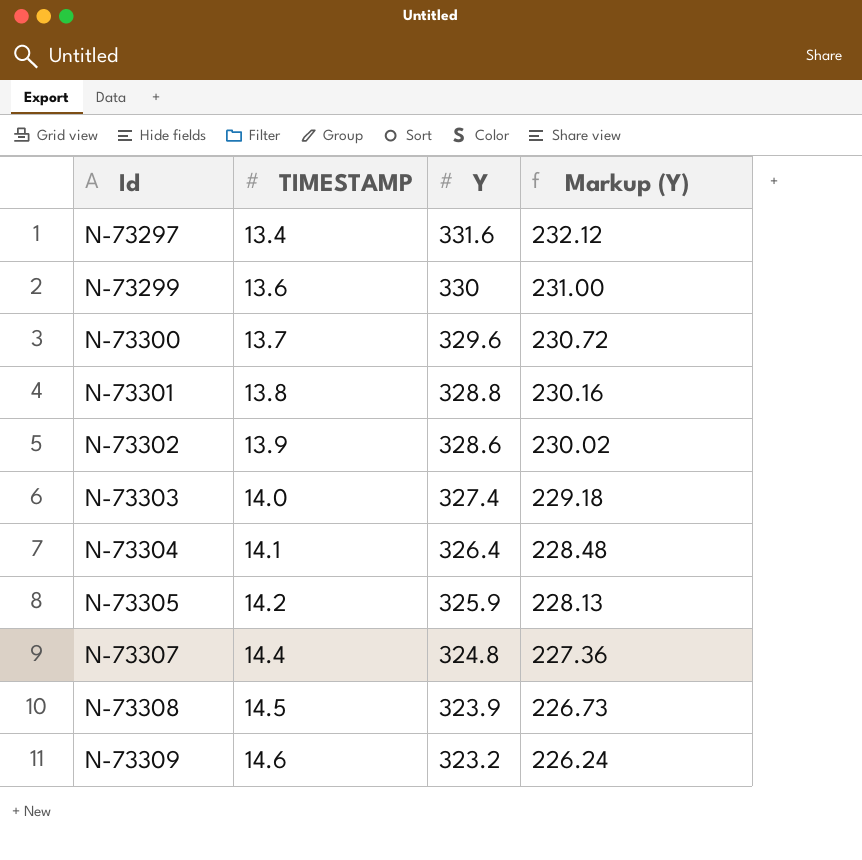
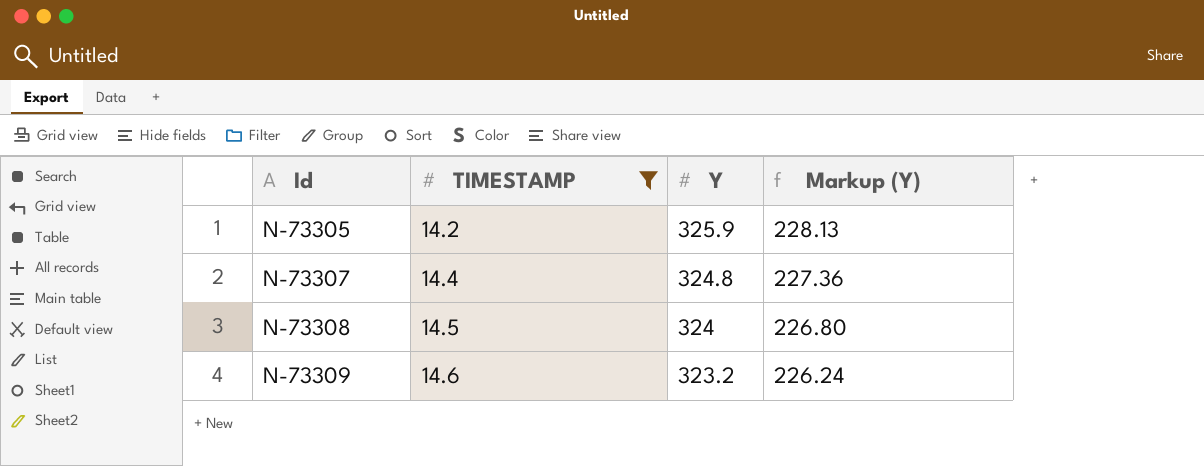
filter: none -> TIMESTAMP >= 14.2
N-73308 | Y: 323.9 -> 324
N-73308 | Markup (Y): 226.73 -> 226.80

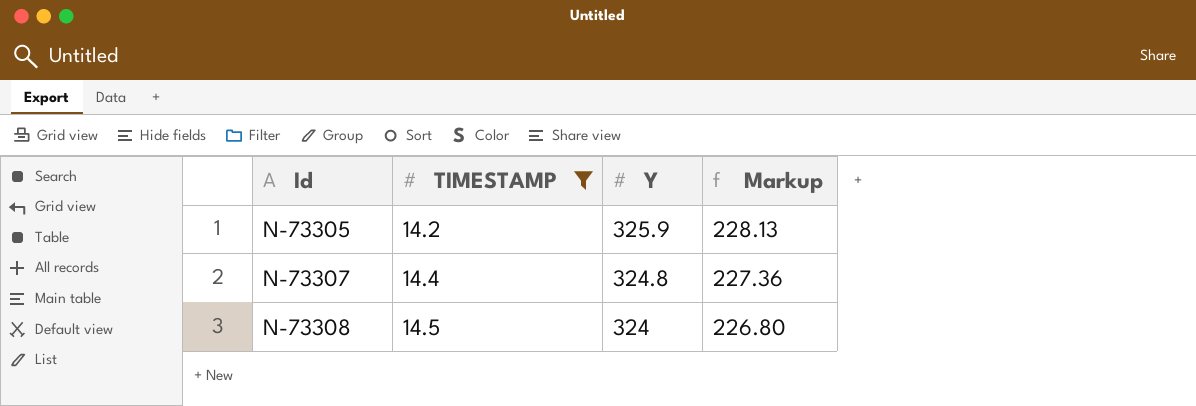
column name: Markup (Y) -> Markup
row N-73309: 14.6 | 323.2 | 226.24 -> none

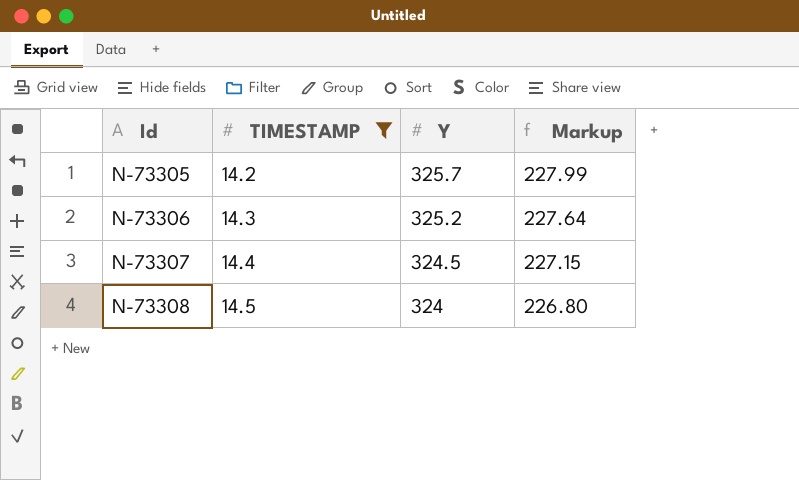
N-73305 | Y: 325.9 -> 325.7
N-73305 | Markup: 228.13 -> 227.99
row N-73306: none -> 14.3 | 325.2 | 227.64
N-73307 | Y: 324.8 -> 324.5
N-73307 | Markup: 227.36 -> 227.15

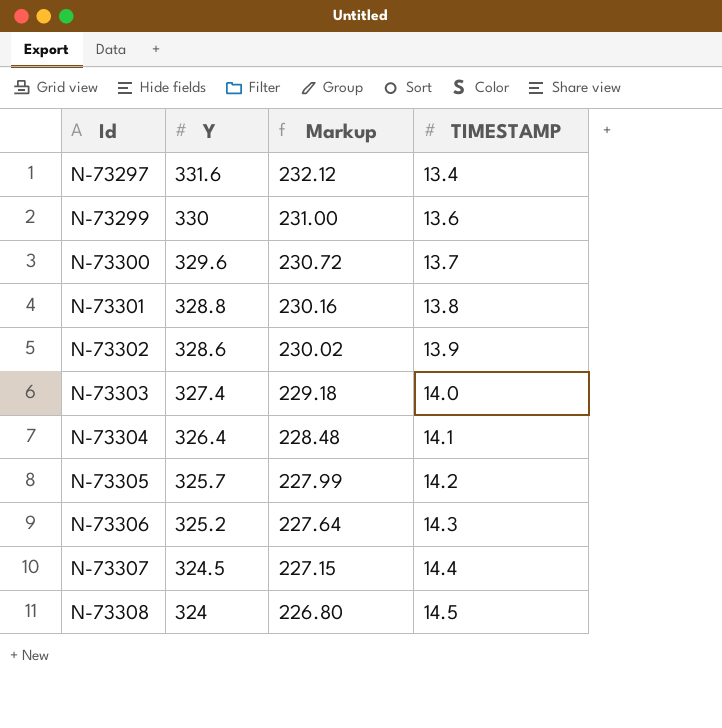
filter: TIMESTAMP >= 14.2 -> none
column TIMESTAMP | position: 2 -> 4

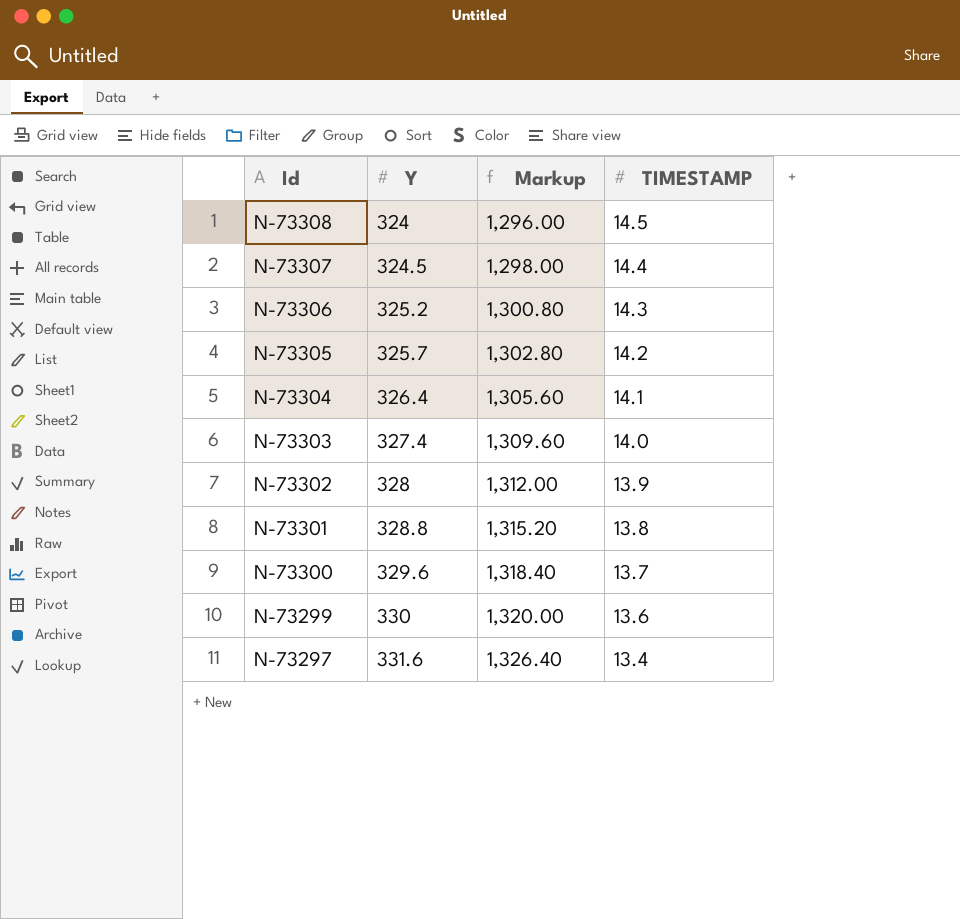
row order: Id ascending -> Id descending
column Markup | formula: [Y] * 0.7 -> [Y] * 4
N-73302 | Y: 328.6 -> 328

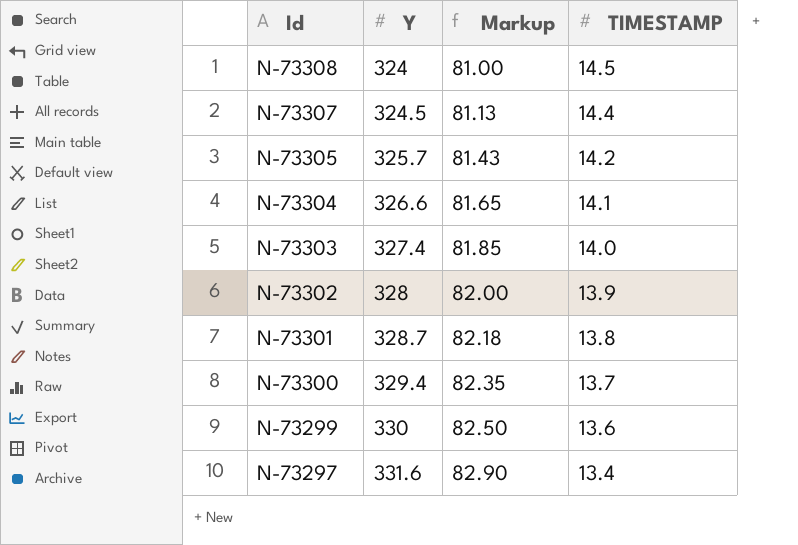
column Markup | formula: [Y] * 4 -> [Y] * 0.25
row N-73306: 325.2 | 1,300.80 | 14.3 -> none
N-73304 | Y: 326.4 -> 326.6
N-73301 | Y: 328.8 -> 328.7
N-73300 | Y: 329.6 -> 329.4

